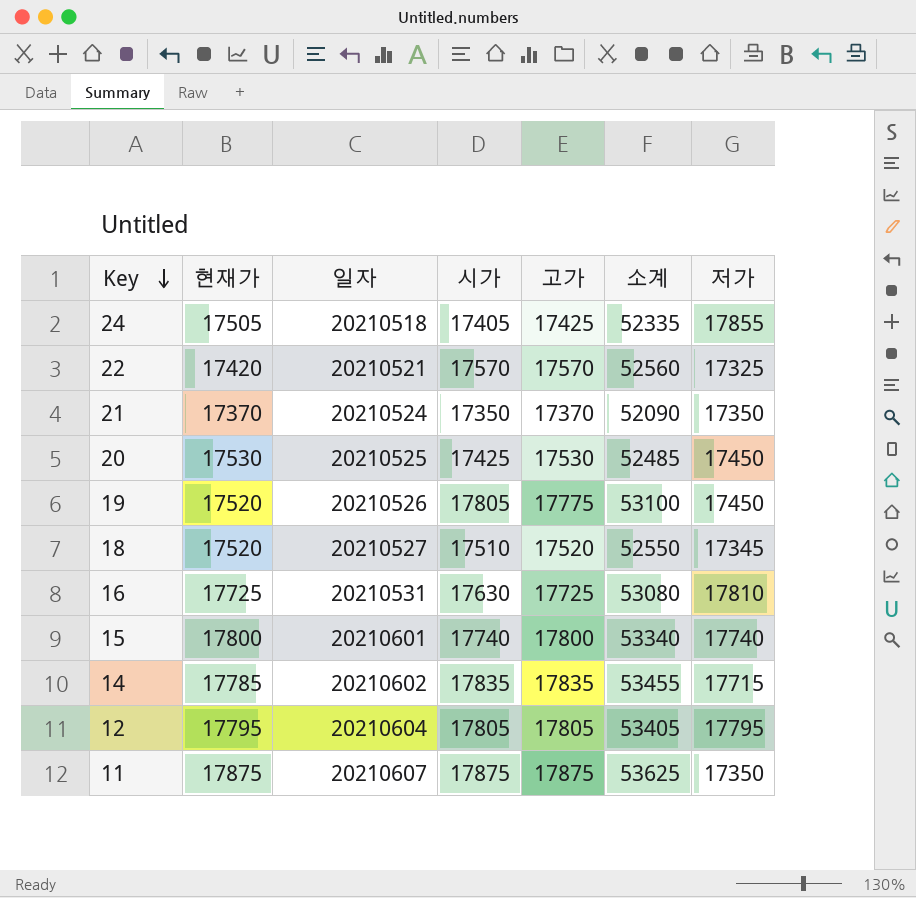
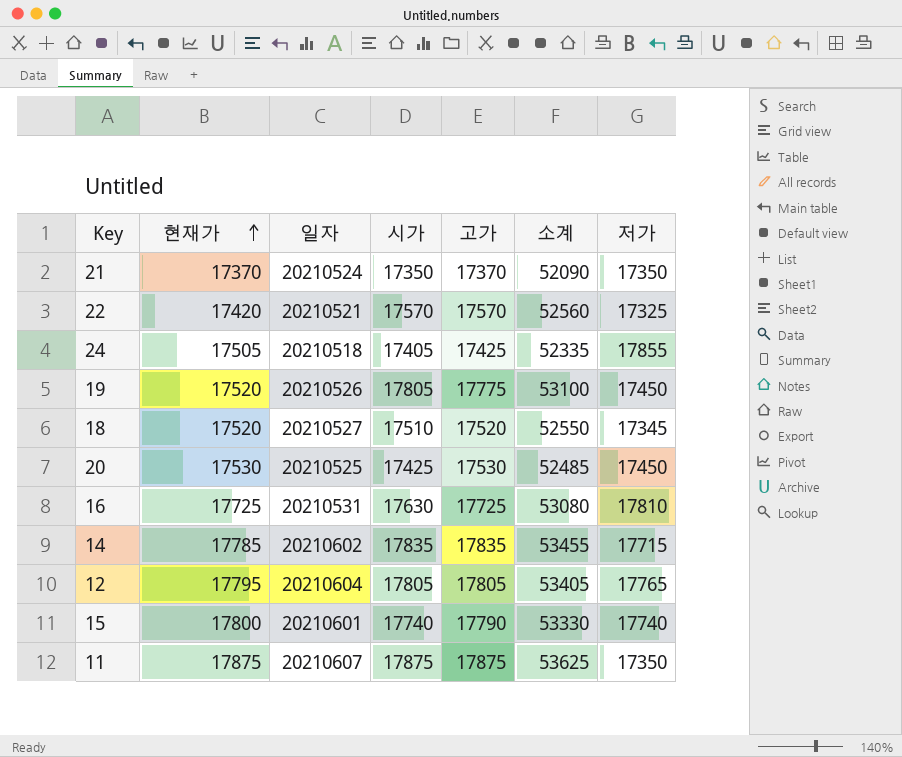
row order: Key descending -> 현재가 ascending
12 | 저가: 17795 -> 17765
15 | 고가: 17800 -> 17790
15 | 소계: 53340 -> 53330

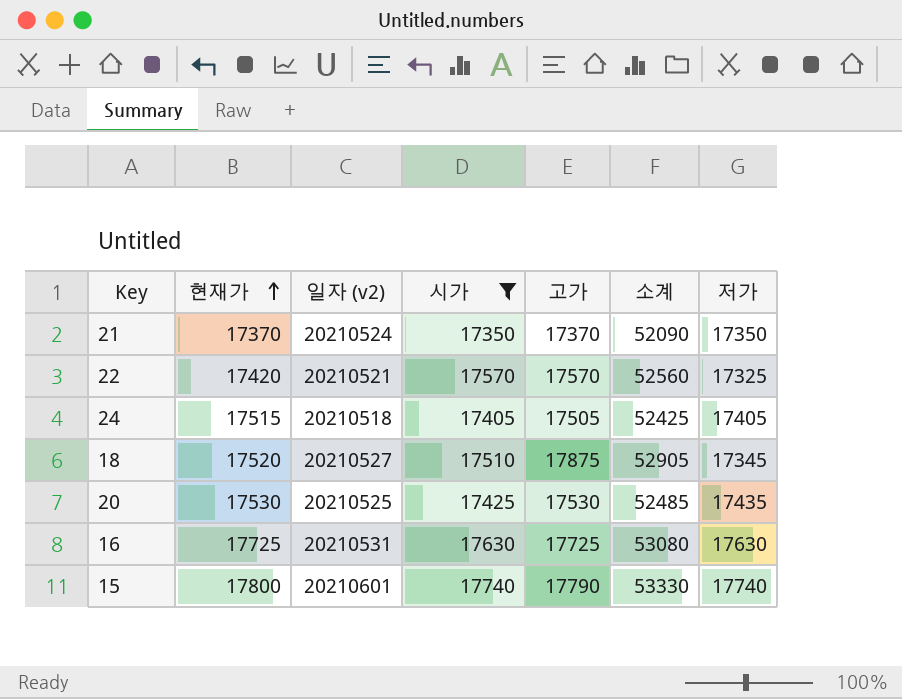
filter: none -> 시가 <= 17740
column name: 일자 -> 일자 (v2)
24 | 현재가: 17505 -> 17515
24 | 고가: 17425 -> 17505
24 | 소계: 52335 -> 52425
24 | 저가: 17855 -> 17405
18 | 고가: 17520 -> 17875
18 | 소계: 52550 -> 52905
20 | 저가: 17450 -> 17435
16 | 저가: 17810 -> 17630

